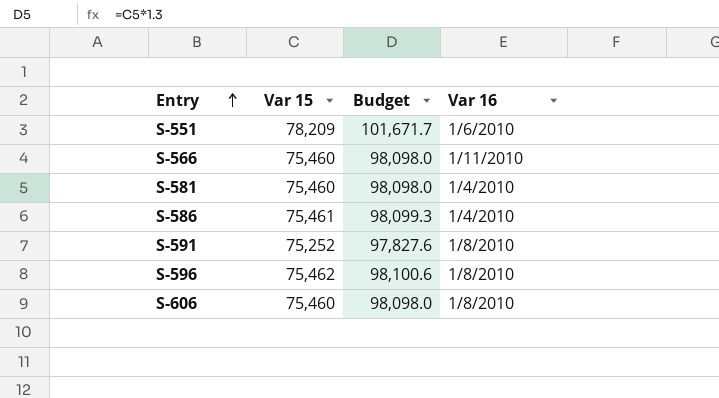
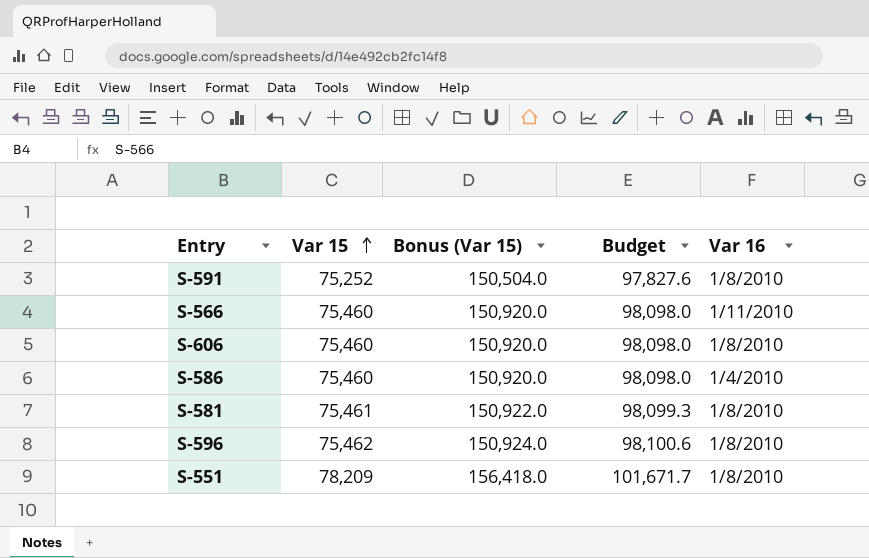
row order: Entry ascending -> Var 15 ascending
column Bonus (Var 15) | formula: none -> [Var 15] * 2
S-586 | Var 15: 75,461 -> 75,460
S-586 | Budget: 98,099.3 -> 98,098.0
S-581 | Var 15: 75,460 -> 75,461
S-581 | Budget: 98,098.0 -> 98,099.3
S-581 | Var 16: 1/4/2010 -> 1/8/2010
S-551 | Var 16: 1/6/2010 -> 1/8/2010

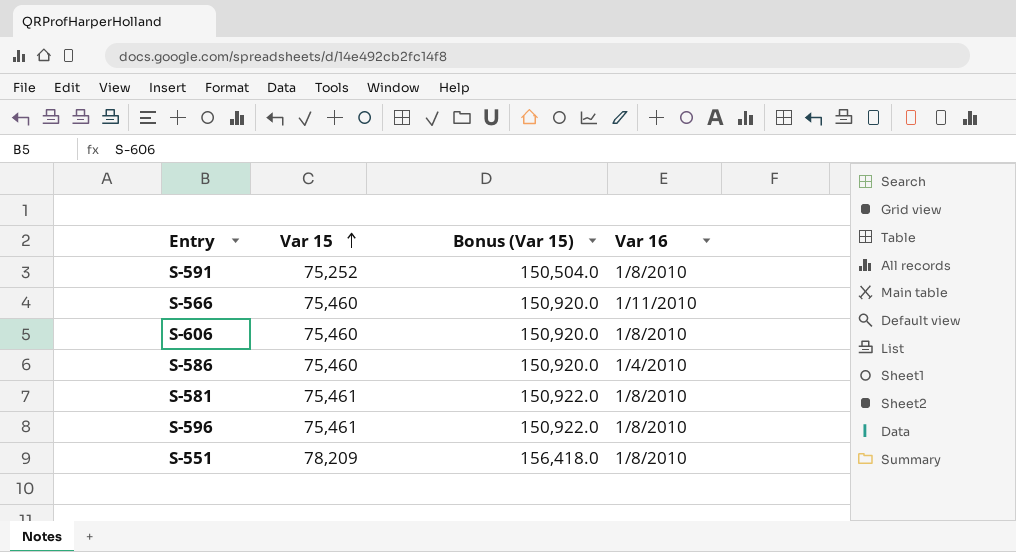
column Budget | formula: [Var 15] * 1.3 -> none
S-596 | Var 15: 75,462 -> 75,461
S-596 | Bonus (Var 15): 150,924.0 -> 150,922.0

